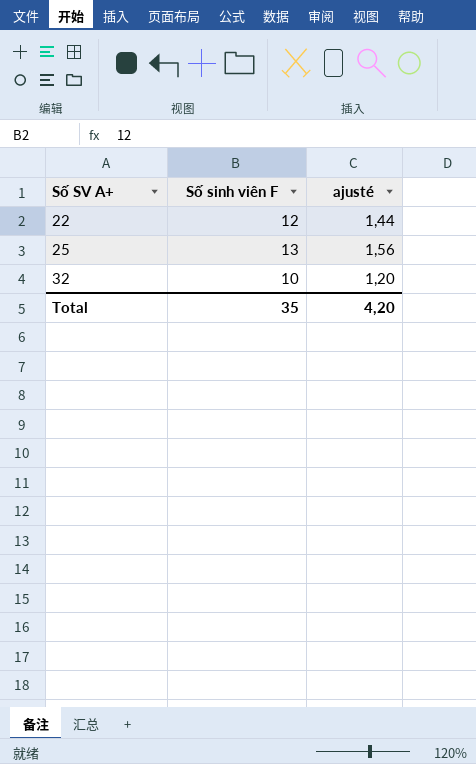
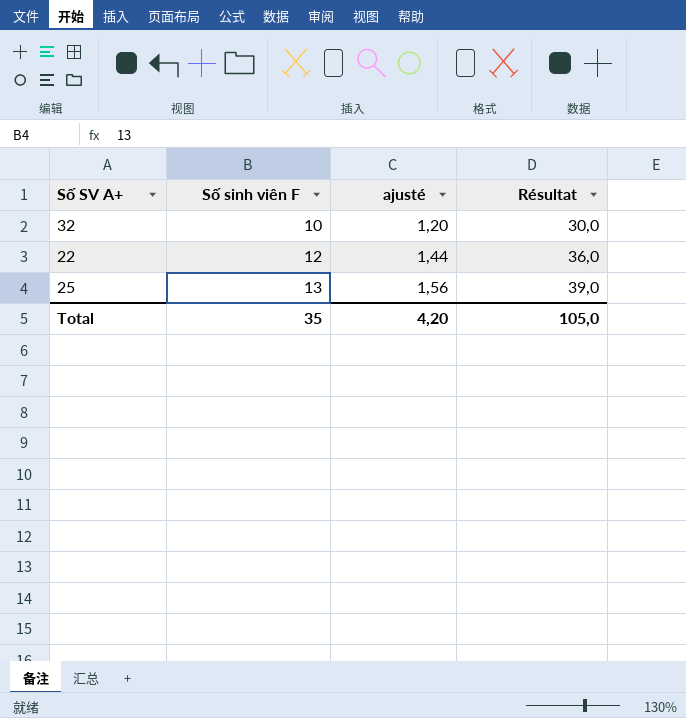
row order: Số SV A+ ascending -> Số sinh viên F ascending
column Résultat | formula: none -> [Số sinh viên F] * 3

